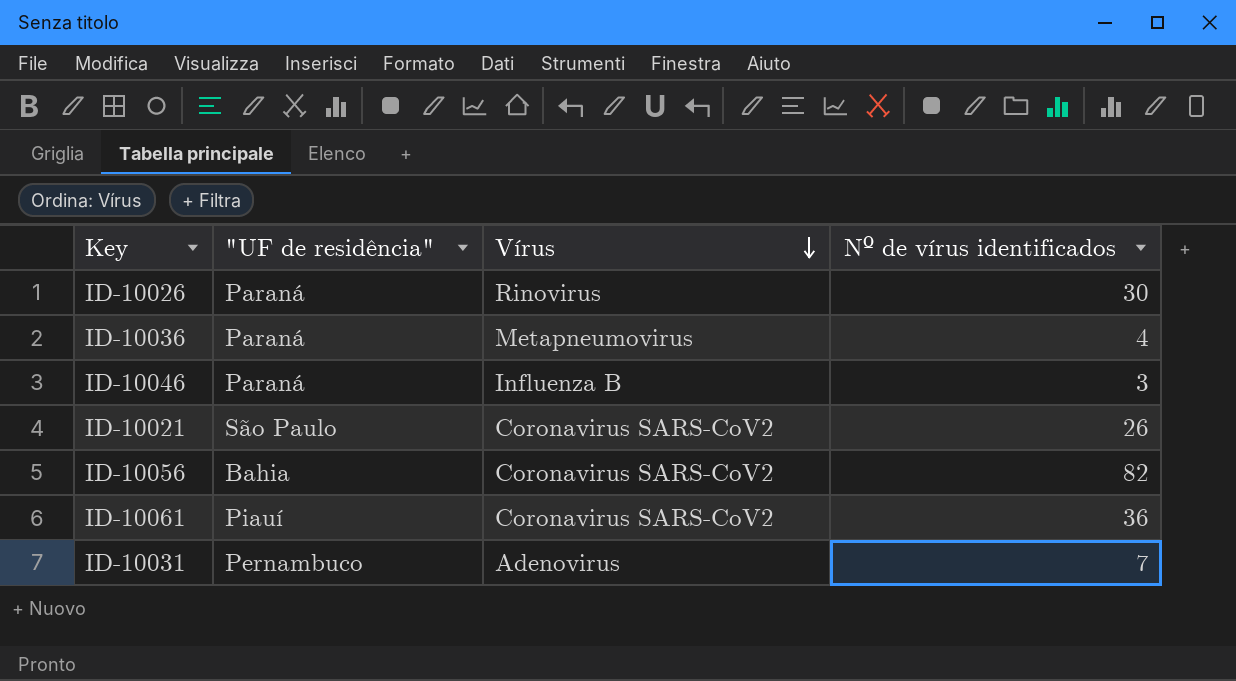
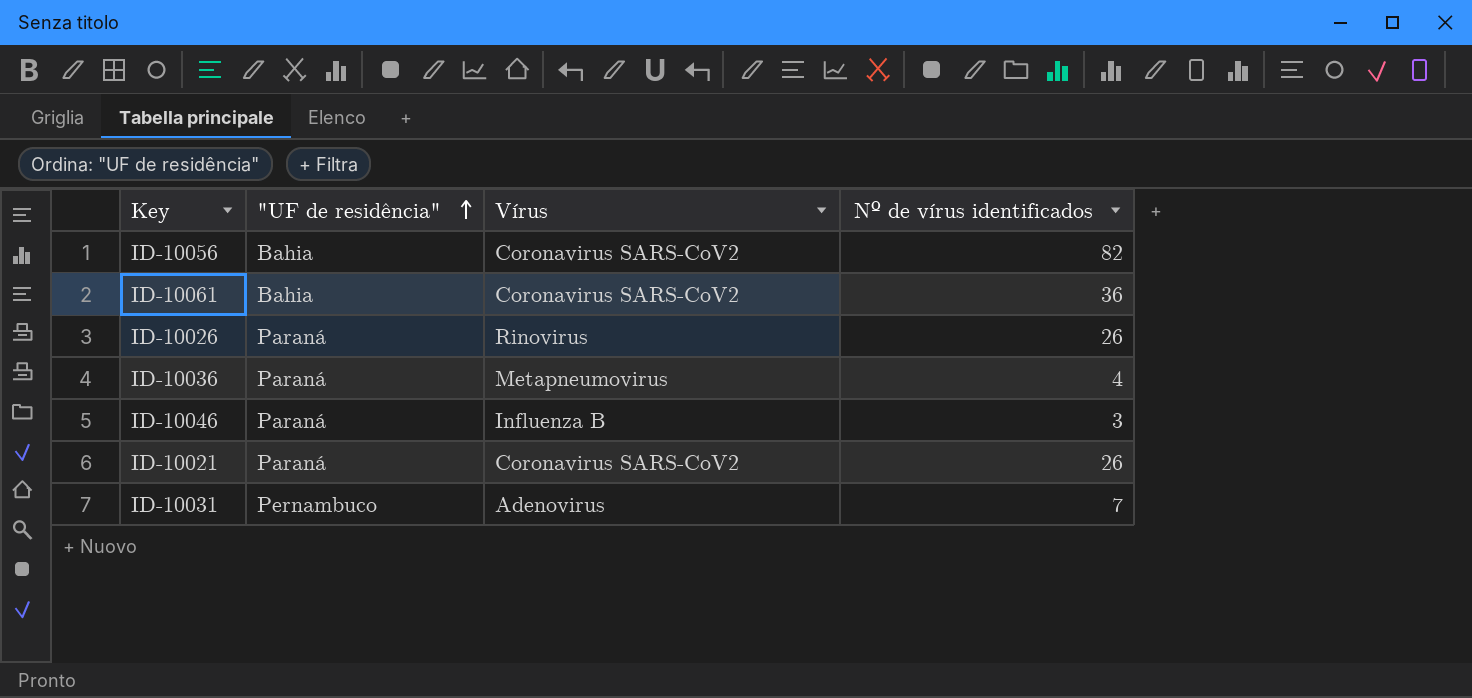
row order: Vírus descending -> "UF de residência" ascending
ID-10061 | "UF de residência": Piauí -> Bahia
ID-10026 | Nº de vírus identificados: 30 -> 26
ID-10021 | "UF de residência": São Paulo -> Paraná

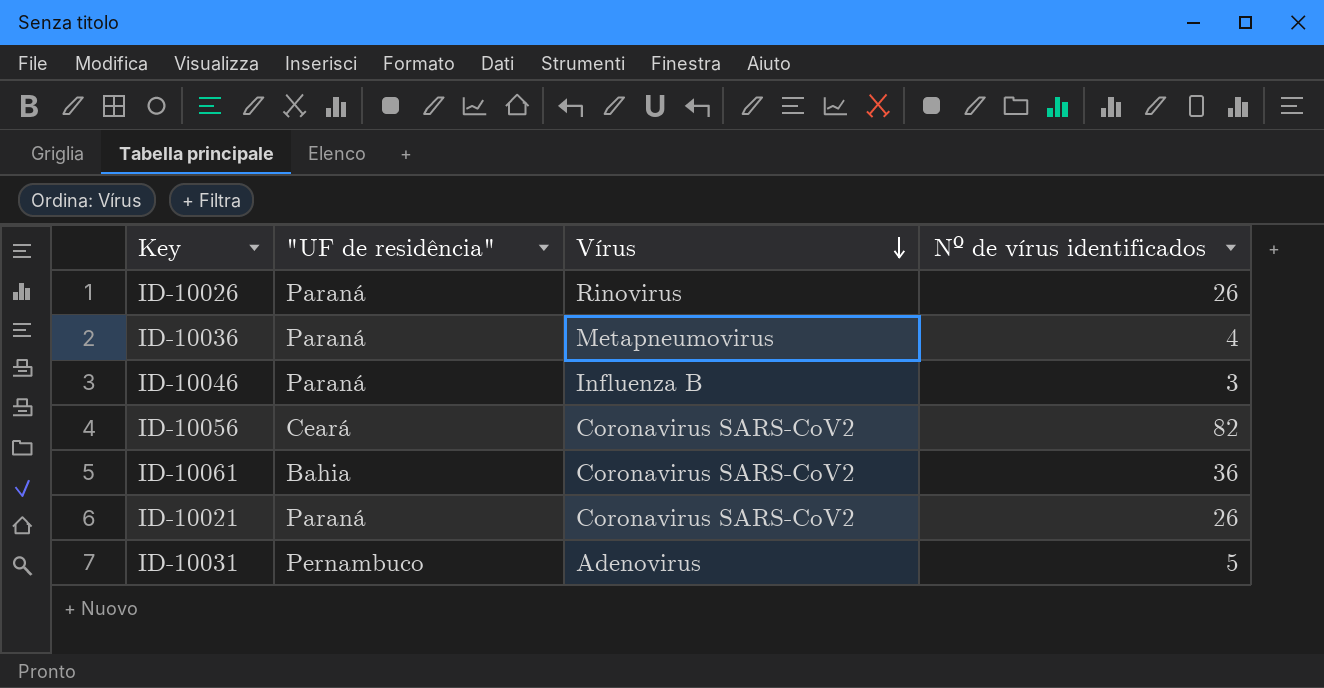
row order: "UF de residência" ascending -> Vírus descending
ID-10056 | "UF de residência": Bahia -> Ceará
ID-10031 | Nº de vírus identificados: 7 -> 5

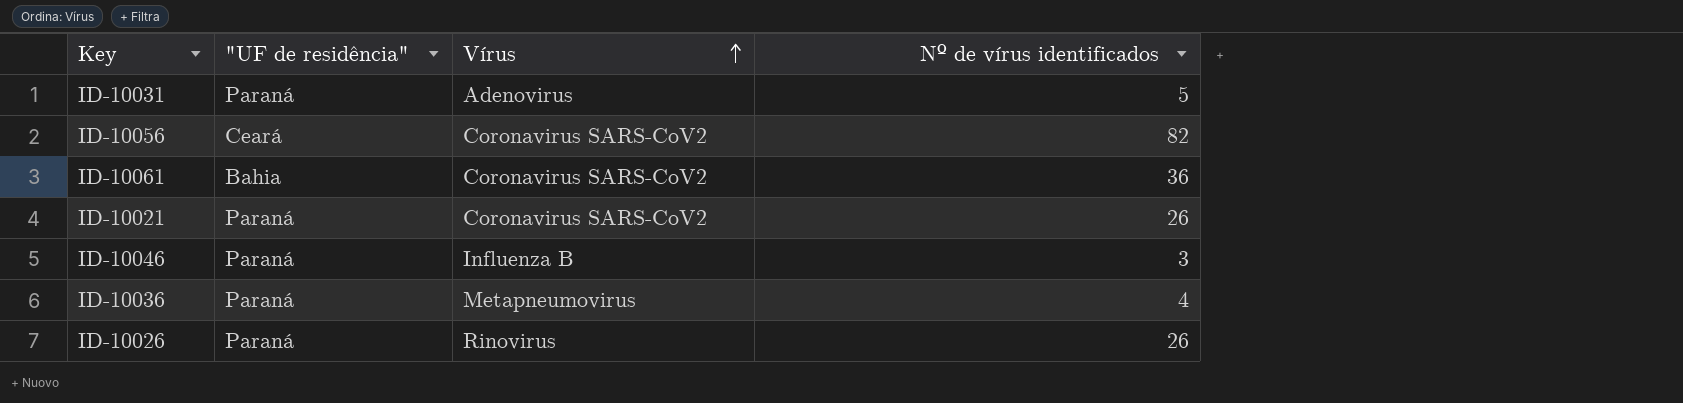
row order: Vírus descending -> Vírus ascending
ID-10031 | "UF de residência": Pernambuco -> Paraná

